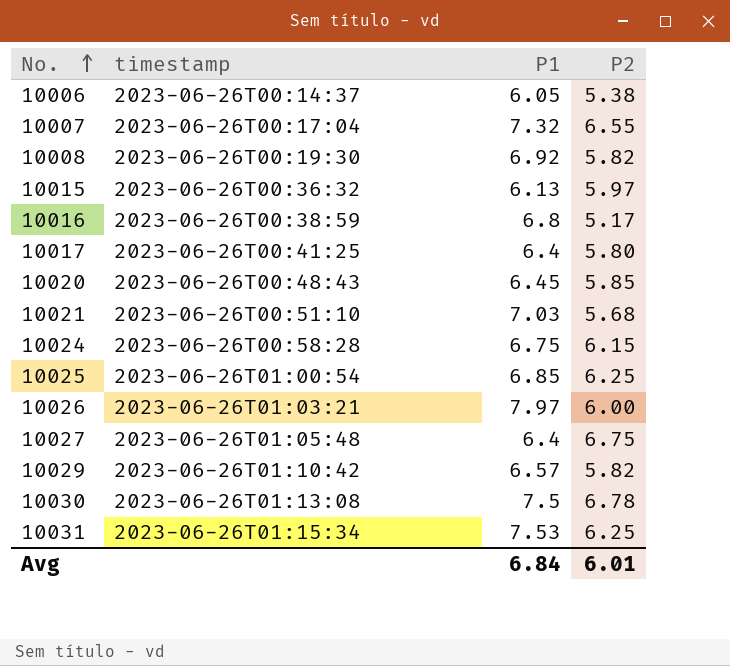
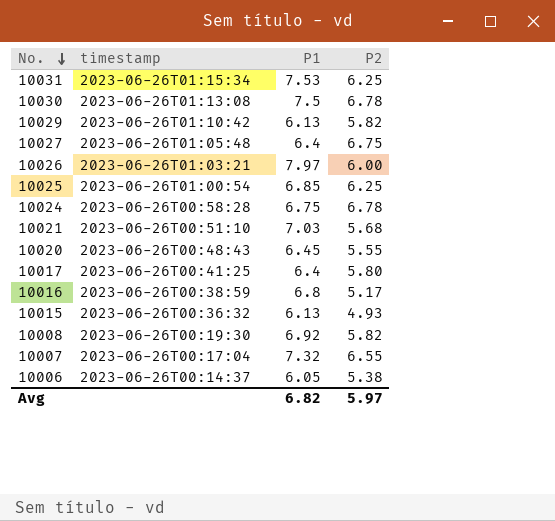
row order: No. ascending -> No. descending
10029 | P1: 6.57 -> 6.13
10024 | P2: 6.15 -> 6.78
10020 | P2: 5.85 -> 5.55
10015 | P2: 5.97 -> 4.93
Avg | P1: 6.84 -> 6.82
Avg | P2: 6.01 -> 5.97

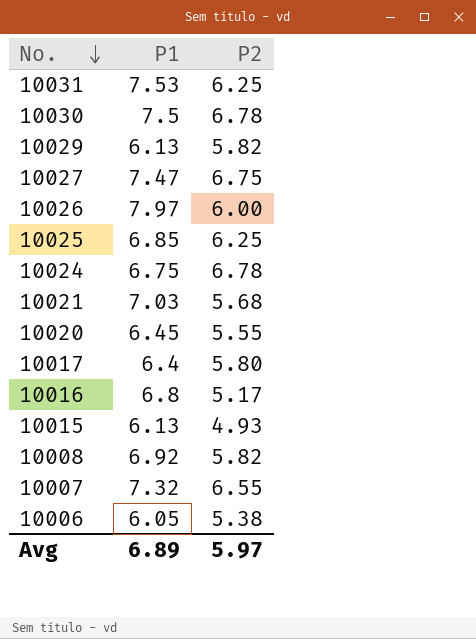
column timestamp | position: 2 -> none
10027 | P1: 6.4 -> 7.47
Avg | P1: 6.82 -> 6.89

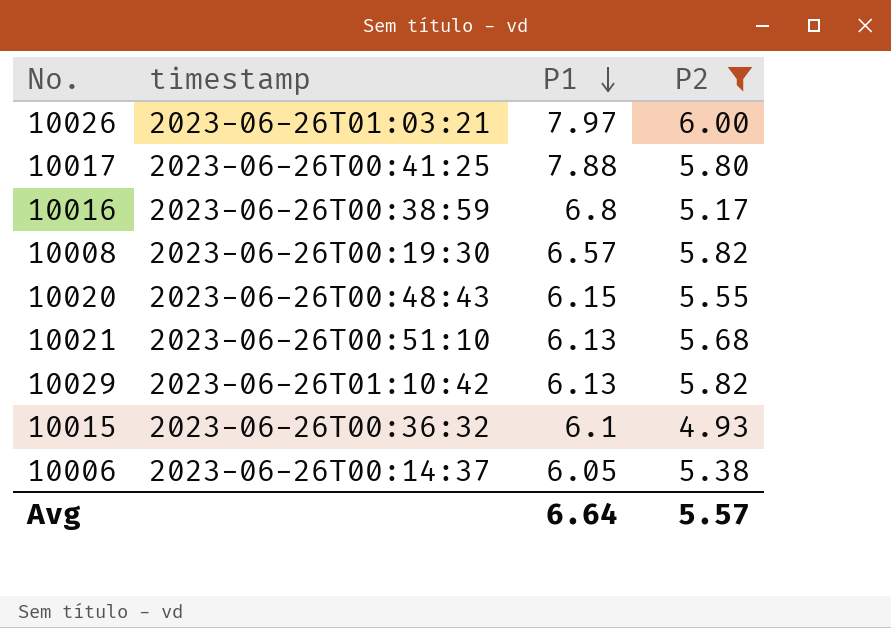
filter: none -> P2 <= 6.00
row order: No. descending -> P1 descending
column timestamp | position: none -> 2
10017 | P1: 6.4 -> 7.88
10008 | P1: 6.92 -> 6.57
10020 | P1: 6.45 -> 6.15
10021 | P1: 7.03 -> 6.13
10015 | P1: 6.13 -> 6.1
Avg | P1: 6.89 -> 6.64
Avg | P2: 5.97 -> 5.57

